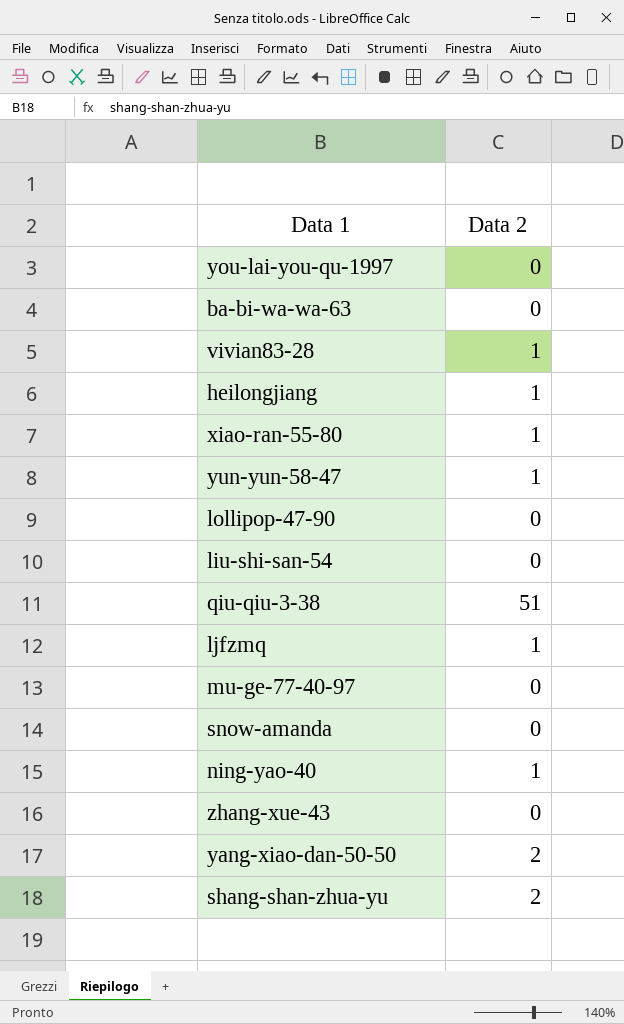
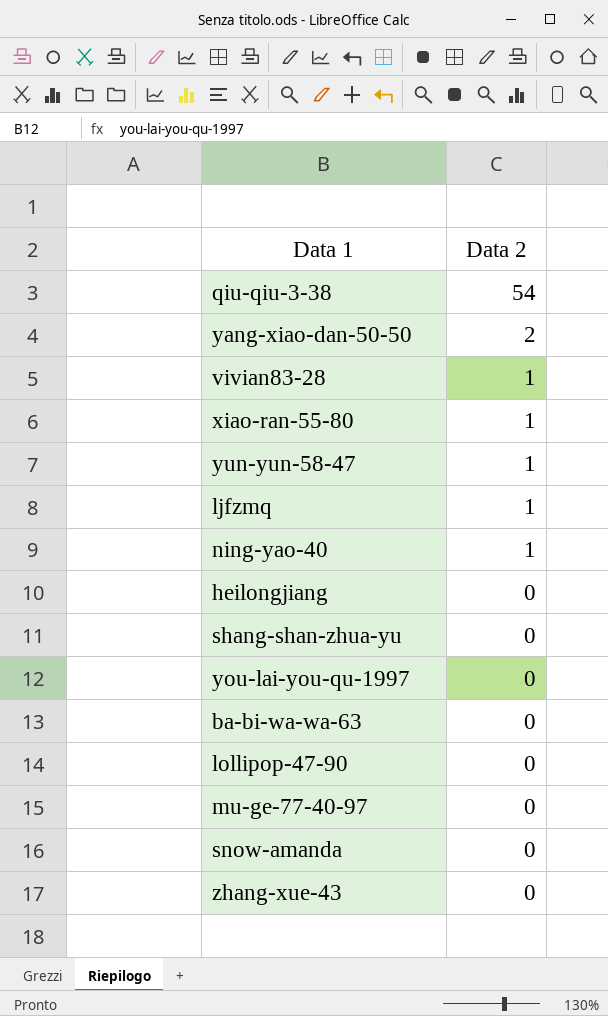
row order: none -> Data 2 descending
row liu-shi-san-54: 0 -> none
qiu-qiu-3-38 | Data 2: 51 -> 54
heilongjiang | Data 2: 1 -> 0
shang-shan-zhua-yu | Data 2: 2 -> 0

